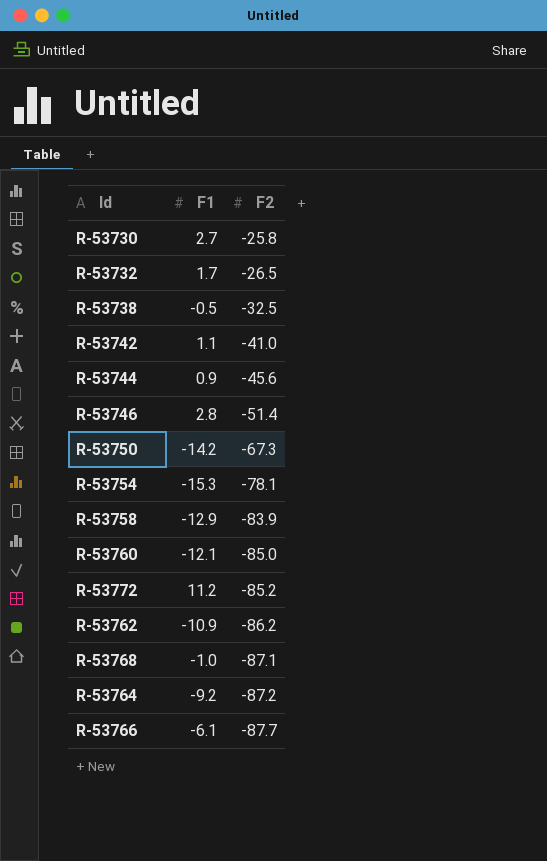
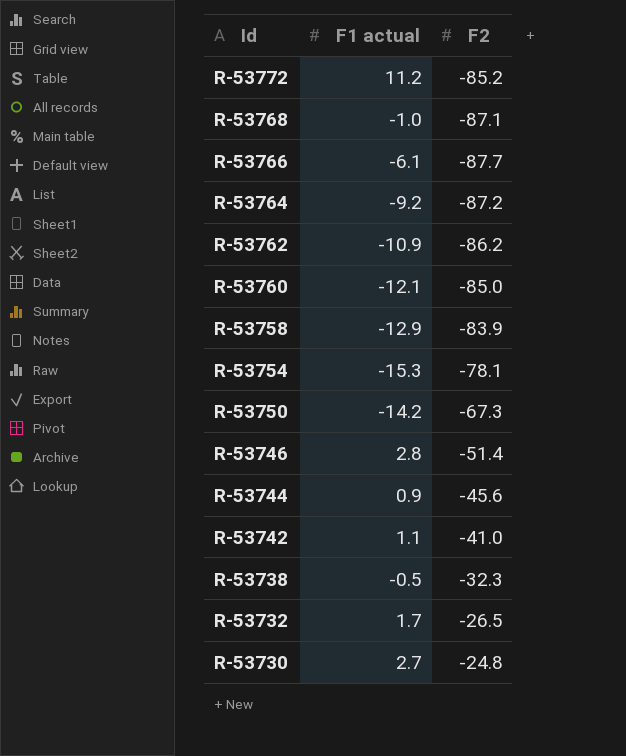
row order: F2 descending -> Id descending
column name: F1 -> F1 actual
R-53738 | F2: -32.5 -> -32.3
R-53730 | F2: -25.8 -> -24.8

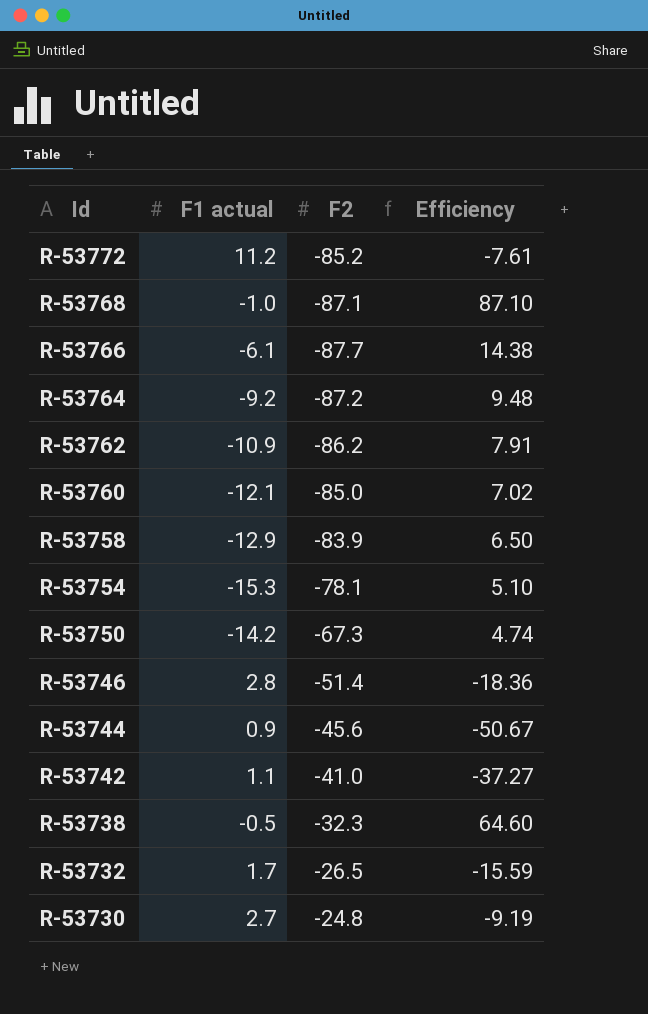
column Efficiency | formula: none -> [F2] / [F1 actual]

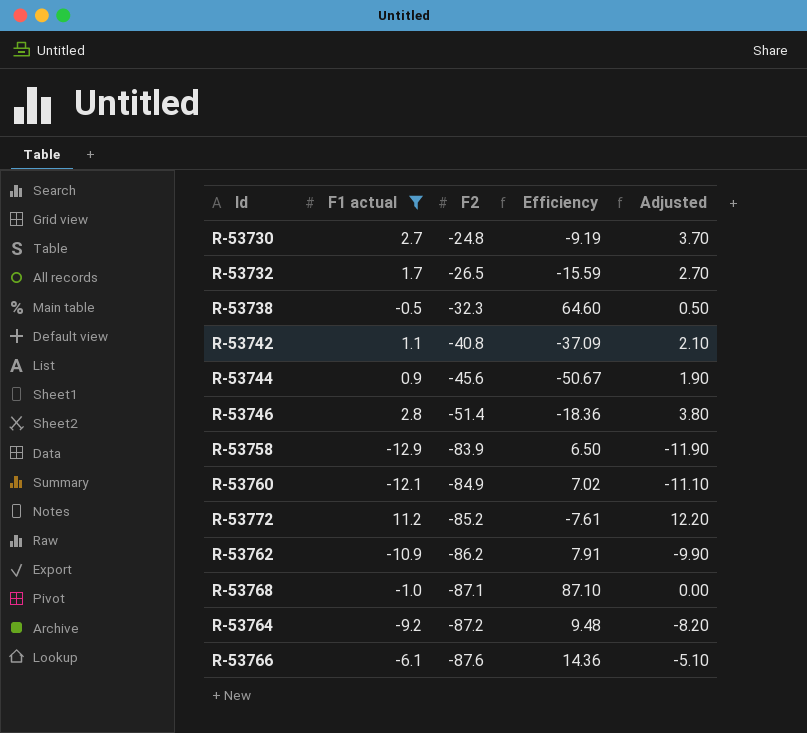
filter: none -> F1 actual >= -12.9
row order: Id descending -> F2 descending
column Adjusted | formula: none -> [F1 actual] + 1
R-53742 | F2: -41.0 -> -40.8
R-53742 | Efficiency: -37.27 -> -37.09
R-53760 | F2: -85.0 -> -84.9
R-53766 | F2: -87.7 -> -87.6
R-53766 | Efficiency: 14.38 -> 14.36

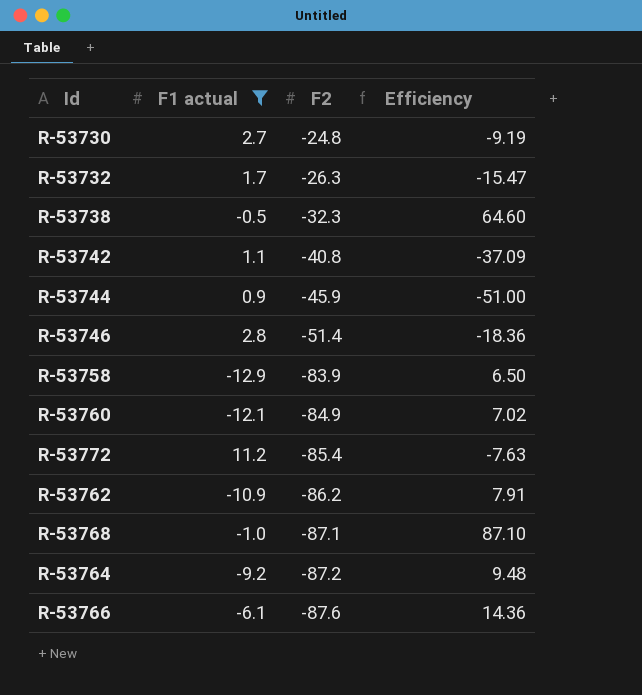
column Adjusted | formula: [F1 actual] + 1 -> none
R-53732 | F2: -26.5 -> -26.3
R-53732 | Efficiency: -15.59 -> -15.47
R-53744 | F2: -45.6 -> -45.9
R-53744 | Efficiency: -50.67 -> -51.00
R-53772 | F2: -85.2 -> -85.4
R-53772 | Efficiency: -7.61 -> -7.63

